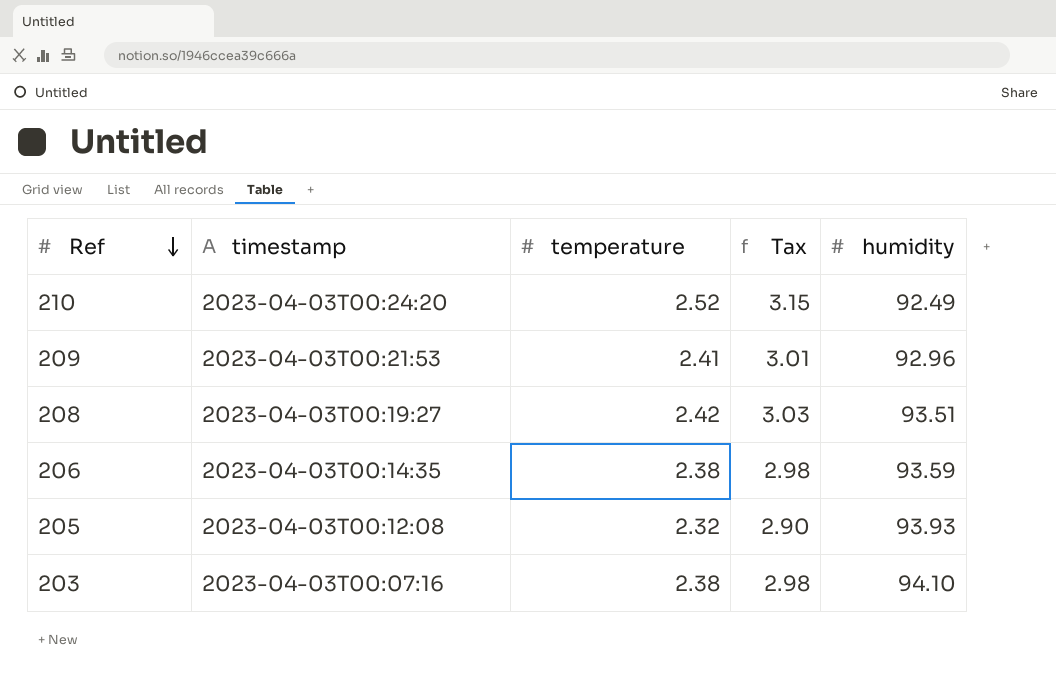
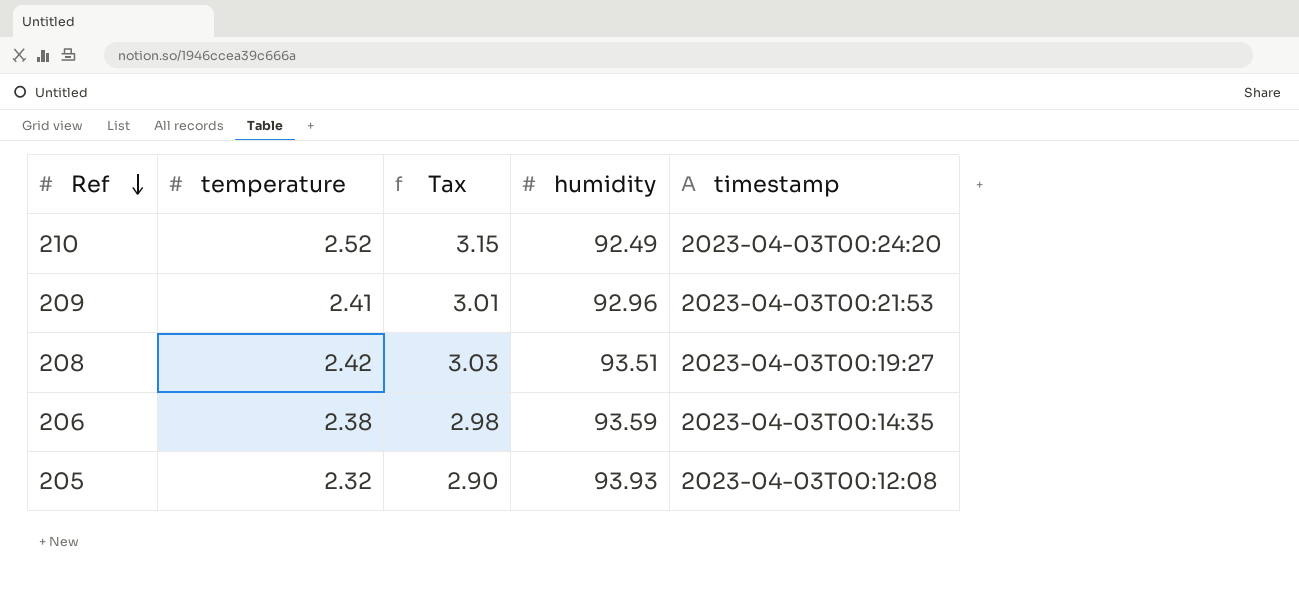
column timestamp | position: 2 -> 5
row 203: 2023-04-03T00:07:16 | 2.38 | 2.98 | 94.10 -> none

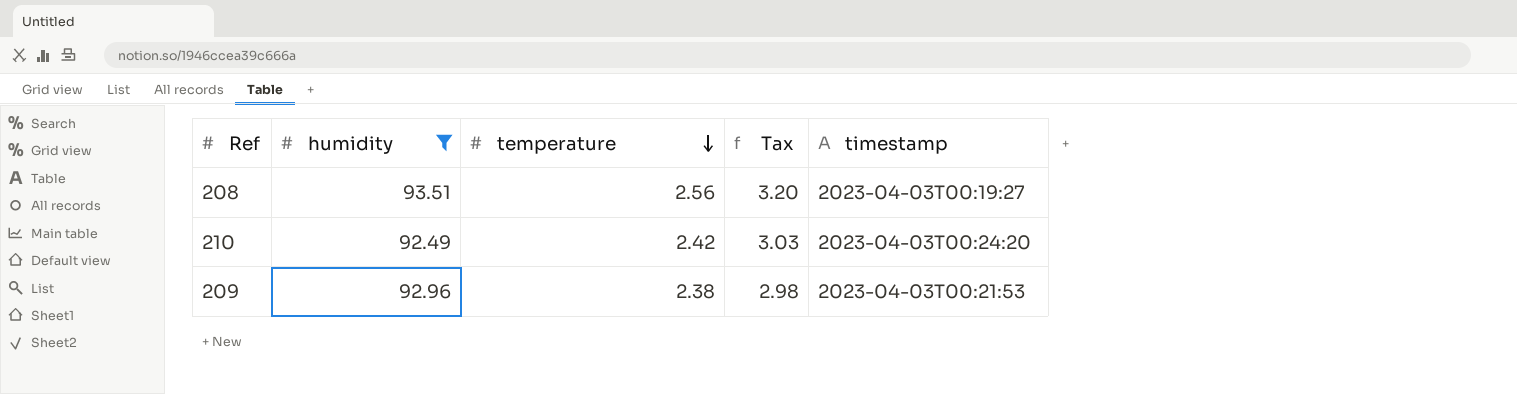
filter: none -> humidity <= 93.51
row order: Ref descending -> temperature descending
column humidity | position: 4 -> 2
208 | temperature: 2.42 -> 2.56
208 | Tax: 3.03 -> 3.20
210 | temperature: 2.52 -> 2.42
210 | Tax: 3.15 -> 3.03
209 | temperature: 2.41 -> 2.38
209 | Tax: 3.01 -> 2.98

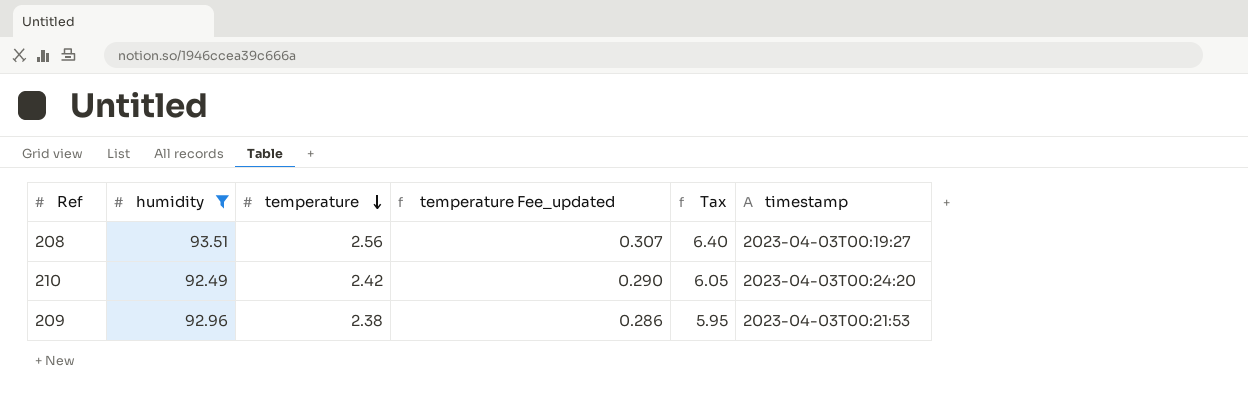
column temperature Fee_updated | formula: none -> [temperature] * 0.12
column Tax | formula: [temperature] * 1.25 -> [temperature] * 2.5

